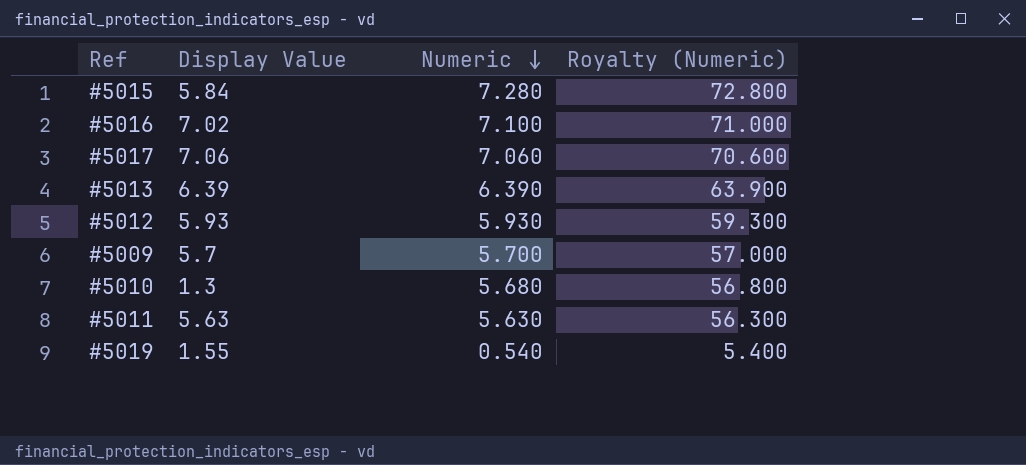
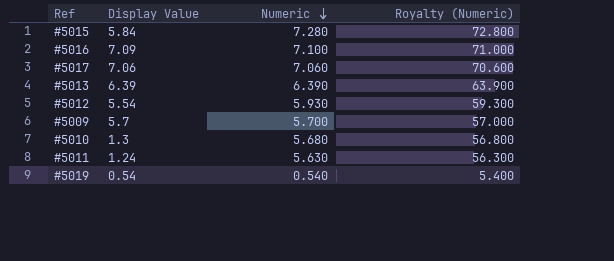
#5016 | Display Value: 7.02 -> 7.09
#5012 | Display Value: 5.93 -> 5.54
#5011 | Display Value: 5.63 -> 1.24
#5019 | Display Value: 1.55 -> 0.54

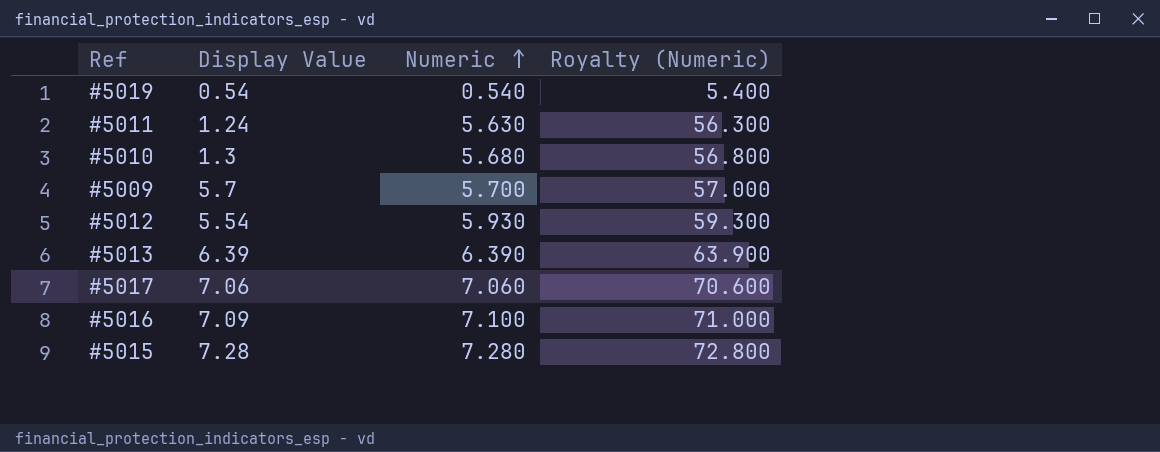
row order: Numeric descending -> Numeric ascending
#5015 | Display Value: 5.84 -> 7.28

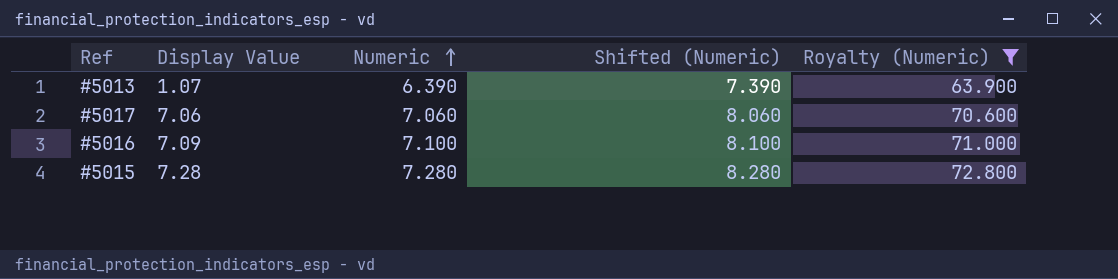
filter: none -> Royalty (Numeric) >= 63.900
column Shifted (Numeric) | formula: none -> [Numeric] + 1
#5013 | Display Value: 6.39 -> 1.07

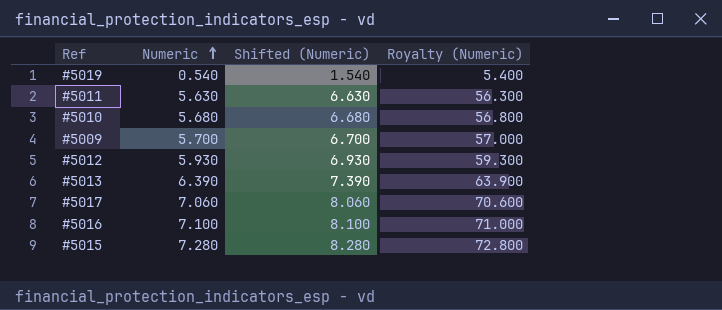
filter: Royalty (Numeric) >= 63.900 -> none
column Display Value | position: 2 -> none

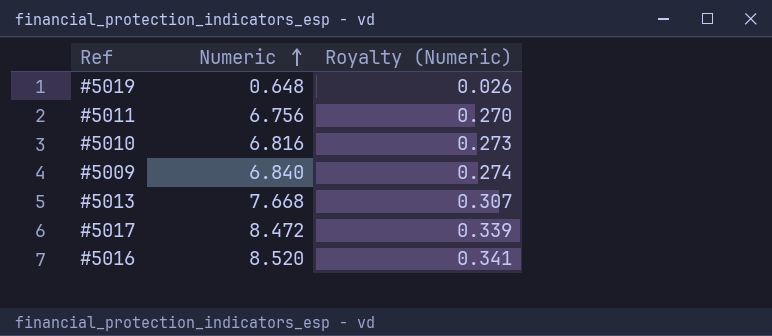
column Shifted (Numeric) | formula: [Numeric] + 1 -> none
column Royalty (Numeric) | formula: [Numeric] * 10 -> [Numeric] * 0.04
row #5012: 5.930 | 6.930 | 59.300 -> none
row #5015: 7.280 | 8.280 | 72.800 -> none
#5019 | Numeric: 0.540 -> 0.648
#5011 | Numeric: 5.630 -> 6.756
#5010 | Numeric: 5.680 -> 6.816
#5009 | Numeric: 5.700 -> 6.840
#5013 | Numeric: 6.390 -> 7.668
#5017 | Numeric: 7.060 -> 8.472
#5016 | Numeric: 7.100 -> 8.520

